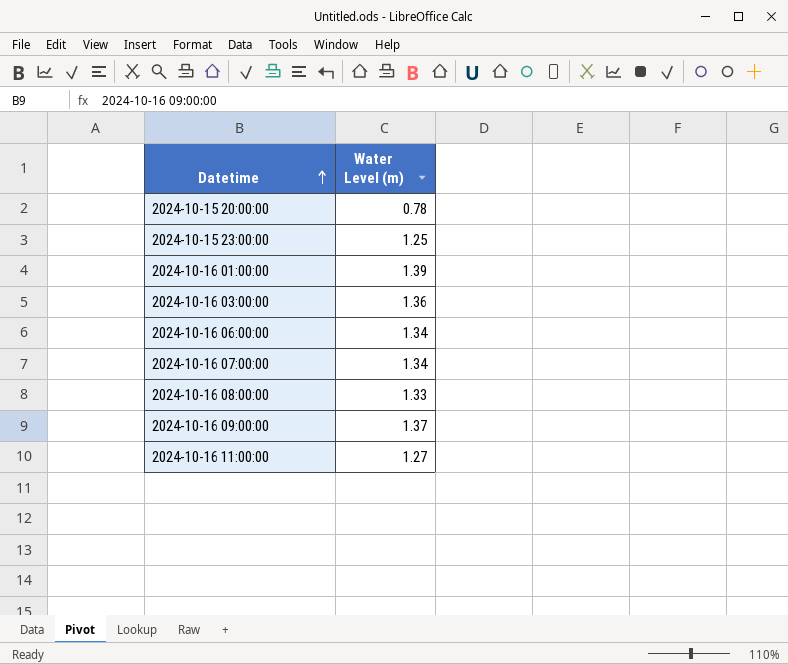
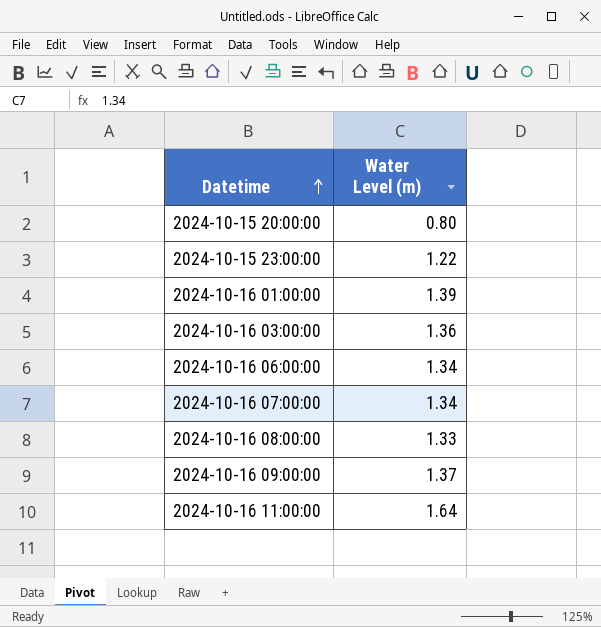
2024-10-15 20:00:00 | Water Level (m): 0.78 -> 0.80
2024-10-15 23:00:00 | Water Level (m): 1.25 -> 1.22
2024-10-16 11:00:00 | Water Level (m): 1.27 -> 1.64

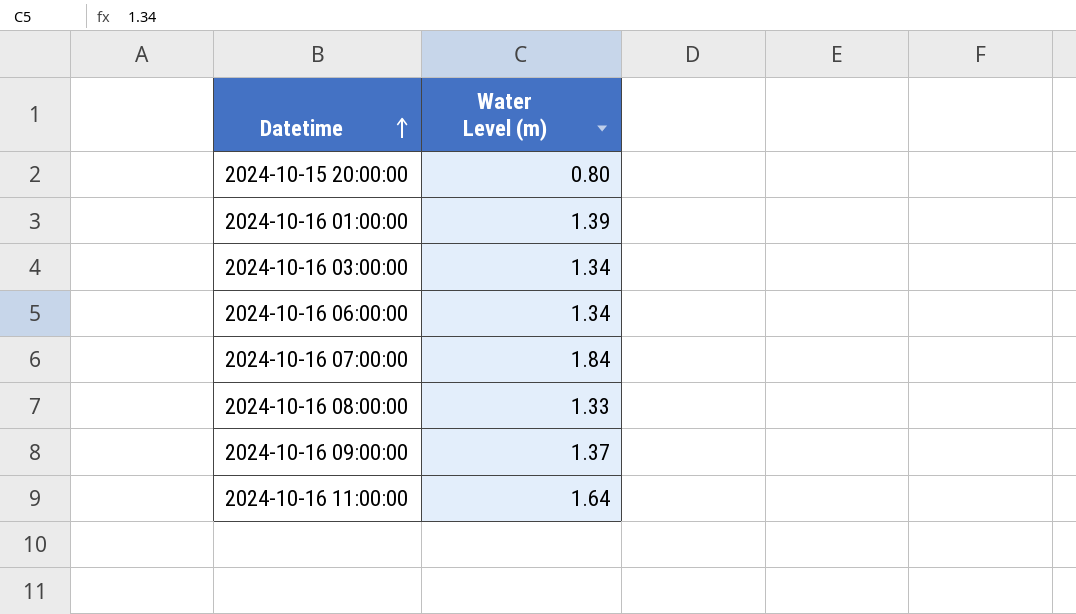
row 2024-10-15 23:00:00: 1.22 -> none
2024-10-16 03:00:00 | Water Level (m): 1.36 -> 1.34
2024-10-16 07:00:00 | Water Level (m): 1.34 -> 1.84

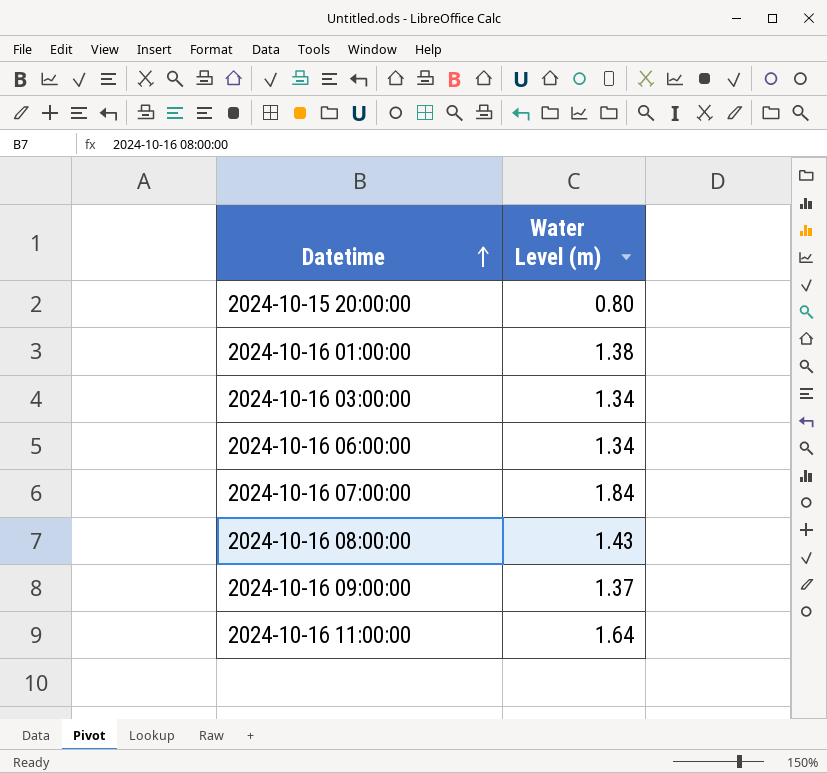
2024-10-16 01:00:00 | Water Level (m): 1.39 -> 1.38
2024-10-16 08:00:00 | Water Level (m): 1.33 -> 1.43

